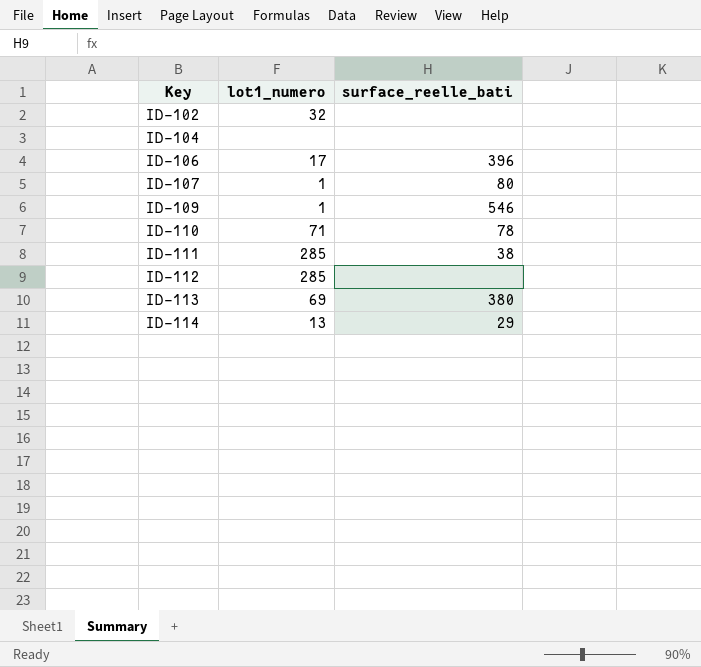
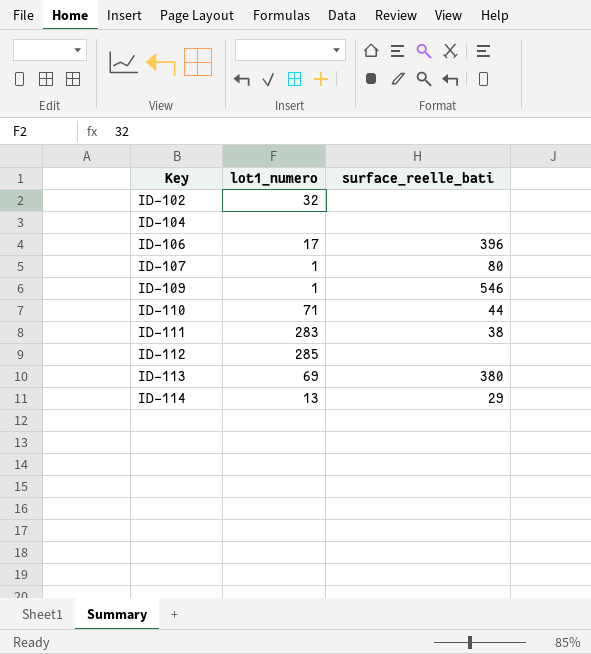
ID-110 | surface_reelle_bati: 78 -> 44
ID-111 | lot1_numero: 285 -> 283

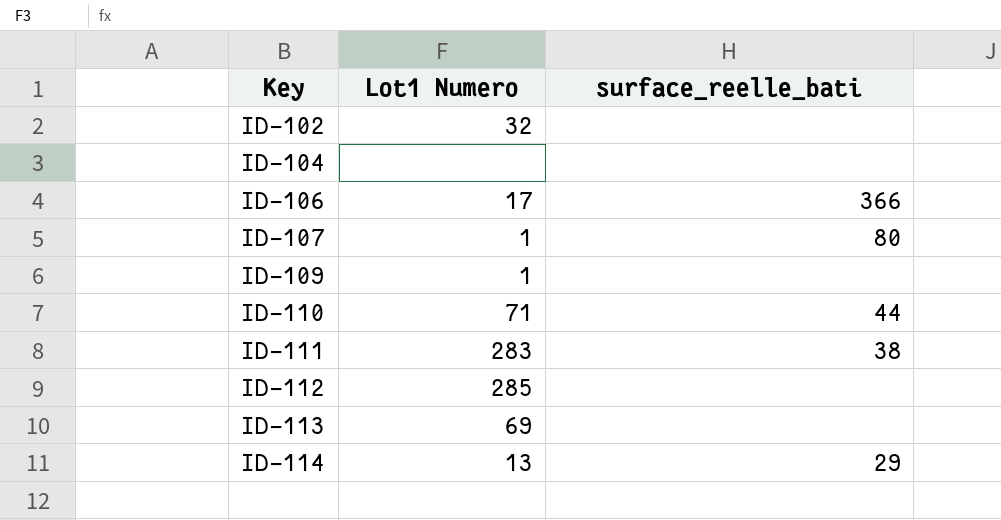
column name: lot1_numero -> Lot1 Numero
ID-106 | surface_reelle_bati: 396 -> 366
ID-109 | surface_reelle_bati: 546 -> none
ID-113 | surface_reelle_bati: 380 -> none

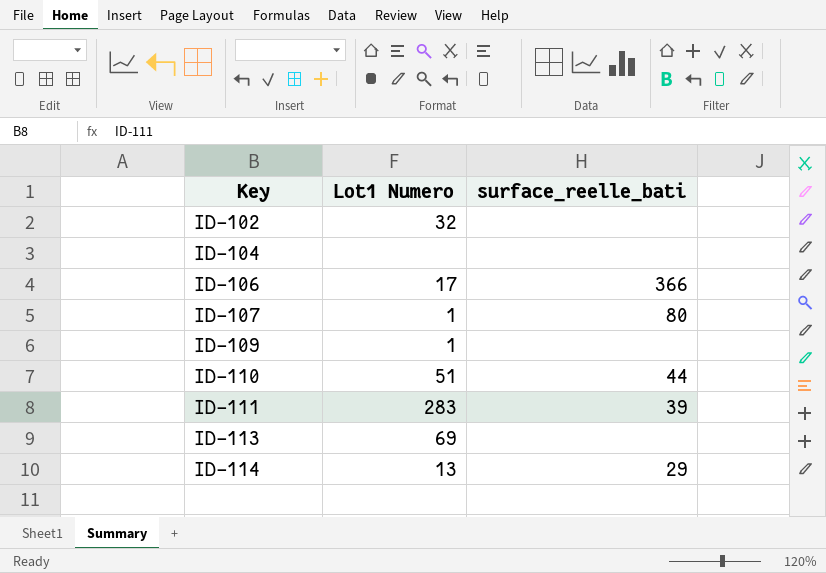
row ID-112: 285 | none -> none
ID-110 | Lot1 Numero: 71 -> 51
ID-111 | surface_reelle_bati: 38 -> 39

